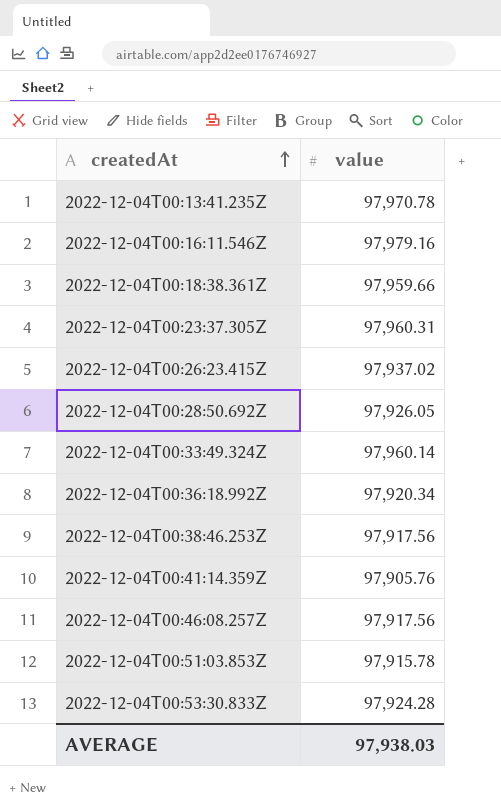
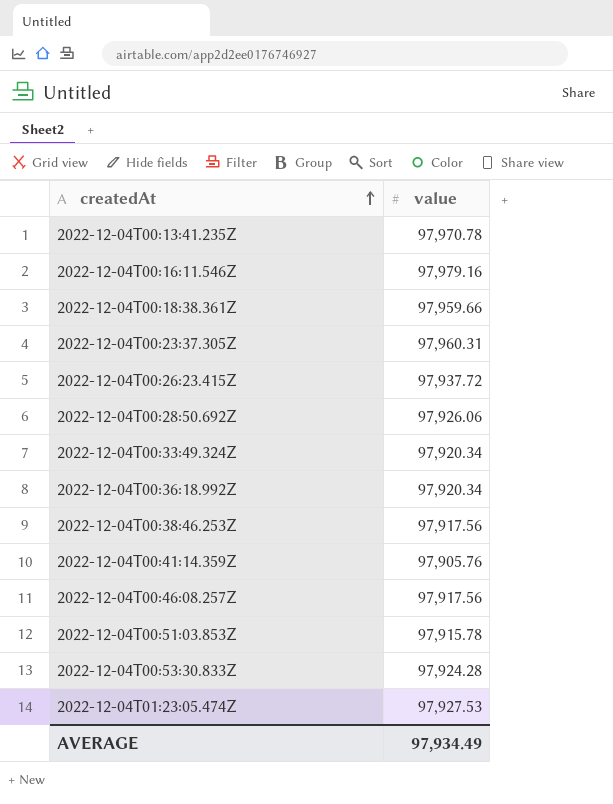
2022-12-04T00:26:23.415Z | value: 97,937.02 -> 97,937.72
2022-12-04T00:28:50.692Z | value: 97,926.05 -> 97,926.06
2022-12-04T00:33:49.324Z | value: 97,960.14 -> 97,920.34
row 2022-12-04T01:23:05.474Z: none -> 97,927.53
AVERAGE | value: 97,938.03 -> 97,934.49

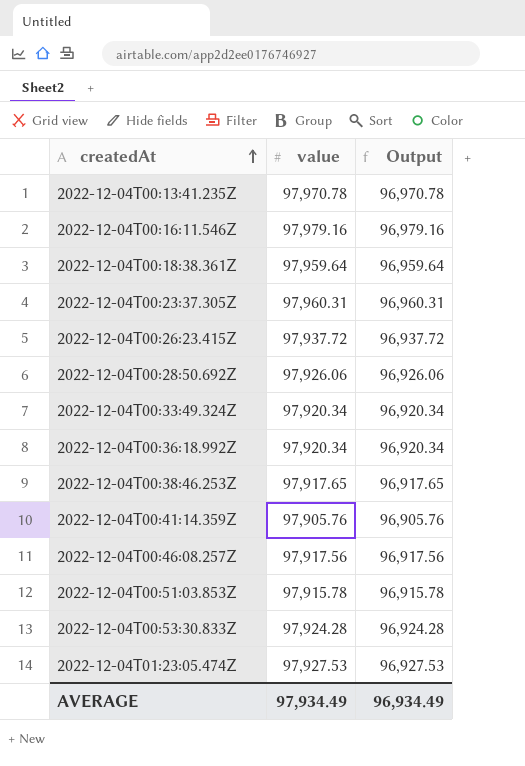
column Output | formula: none -> [value] - 1000
2022-12-04T00:18:38.361Z | value: 97,959.66 -> 97,959.64
2022-12-04T00:38:46.253Z | value: 97,917.56 -> 97,917.65

